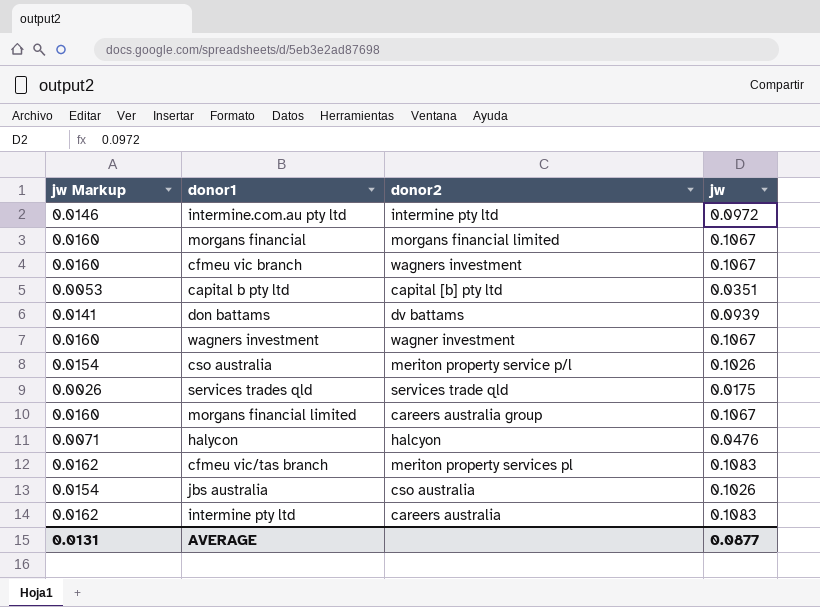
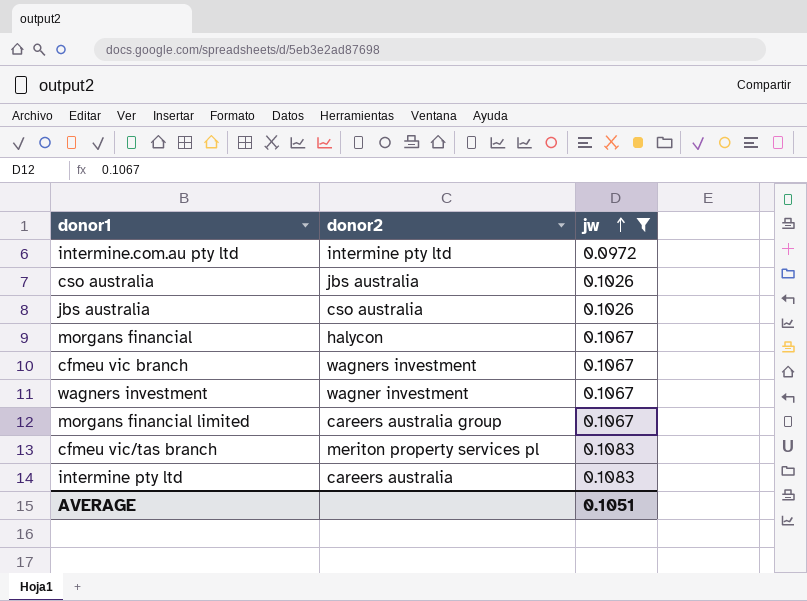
filter: none -> jw >= 0.0972
row order: none -> jw ascending
column jw Markup | formula: [jw] * 0.15 -> none
cso australia | donor2: meriton property service p/l -> jbs australia
morgans financial | donor2: morgans financial limited -> halycon
AVERAGE | jw: 0.0877 -> 0.1051

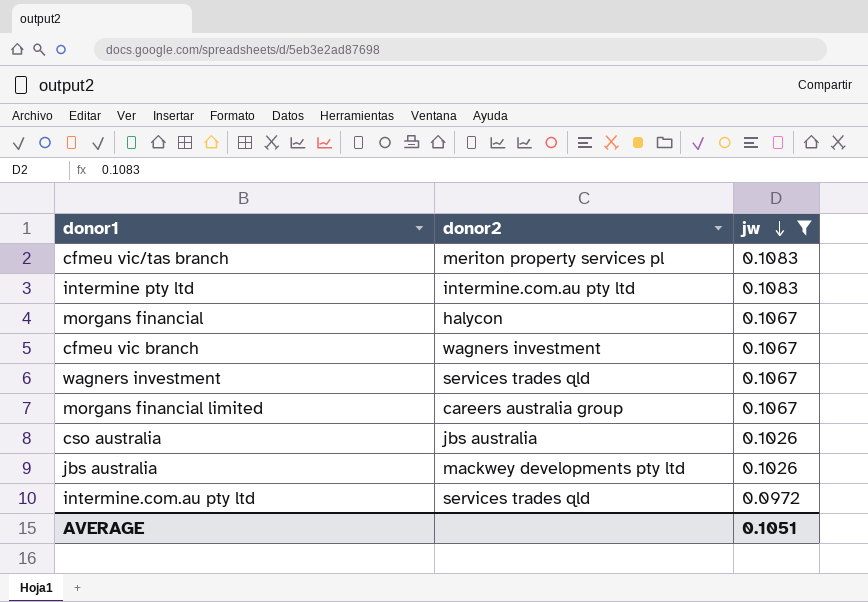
row order: jw ascending -> jw descending
intermine pty ltd | donor2: careers australia -> intermine.com.au pty ltd
wagners investment | donor2: wagner investment -> services trades qld
jbs australia | donor2: cso australia -> mackwey developments pty ltd
intermine.com.au pty ltd | donor2: intermine pty ltd -> services trades qld

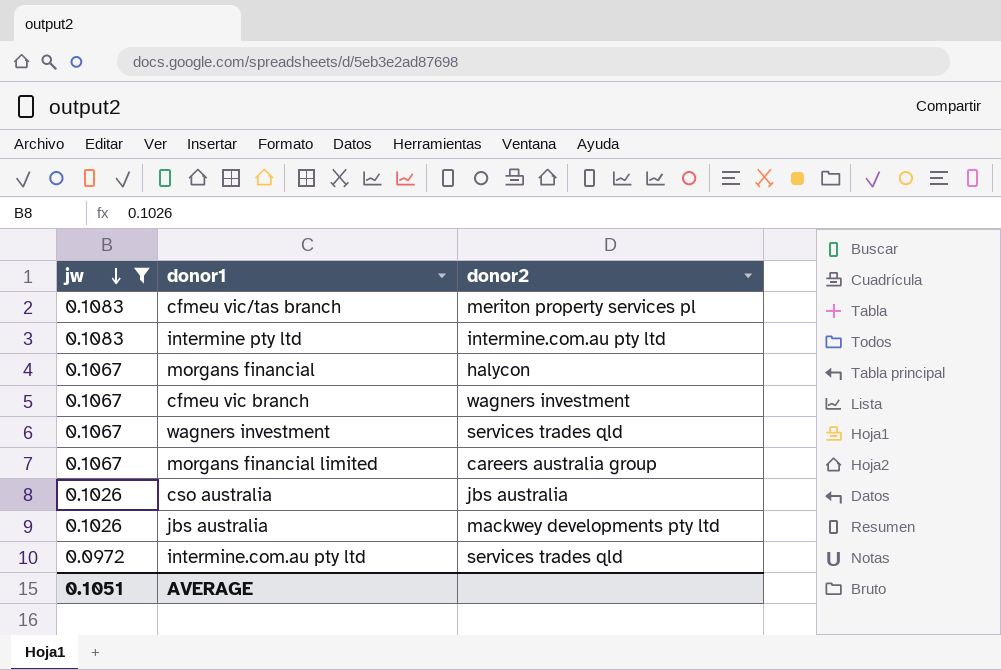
column jw | position: 3 -> 1

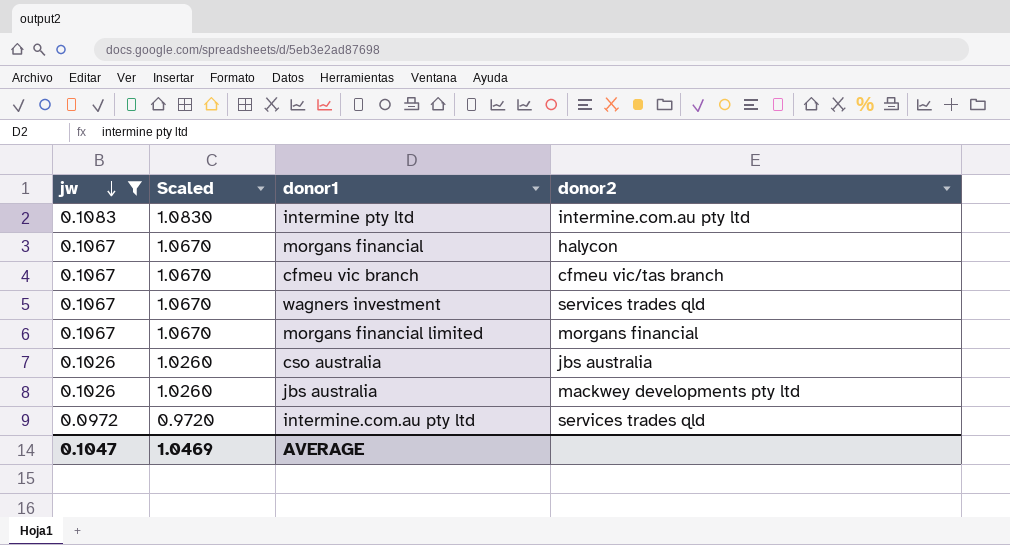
column Scaled | formula: none -> [jw] * 10
row cfmeu vic/tas branch: 0.1083 | meriton property services pl -> none
cfmeu vic branch | donor2: wagners investment -> cfmeu vic/tas branch
morgans financial limited | donor2: careers australia group -> morgans financial
AVERAGE | jw: 0.1051 -> 0.1047

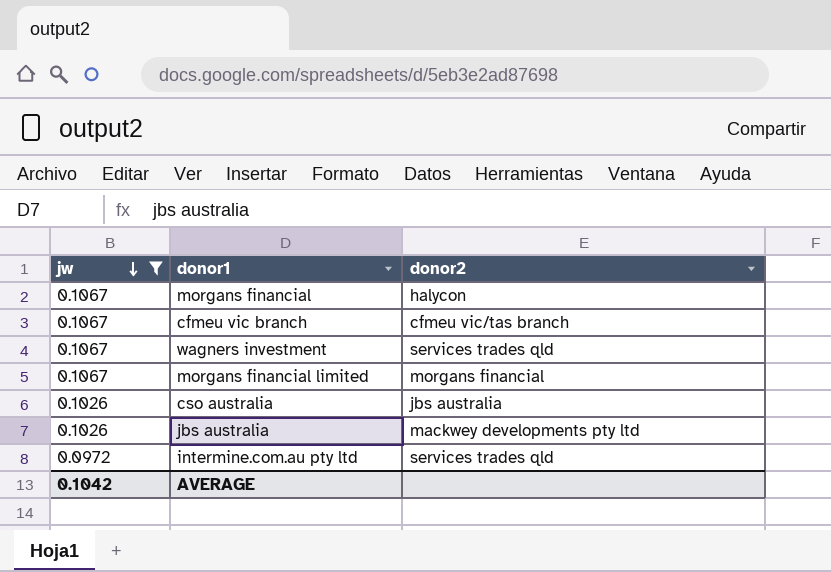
column Scaled | formula: [jw] * 10 -> none
row intermine pty ltd: 0.1083 | 1.0830 | intermine.com.au pty ltd -> none
AVERAGE | jw: 0.1047 -> 0.1042

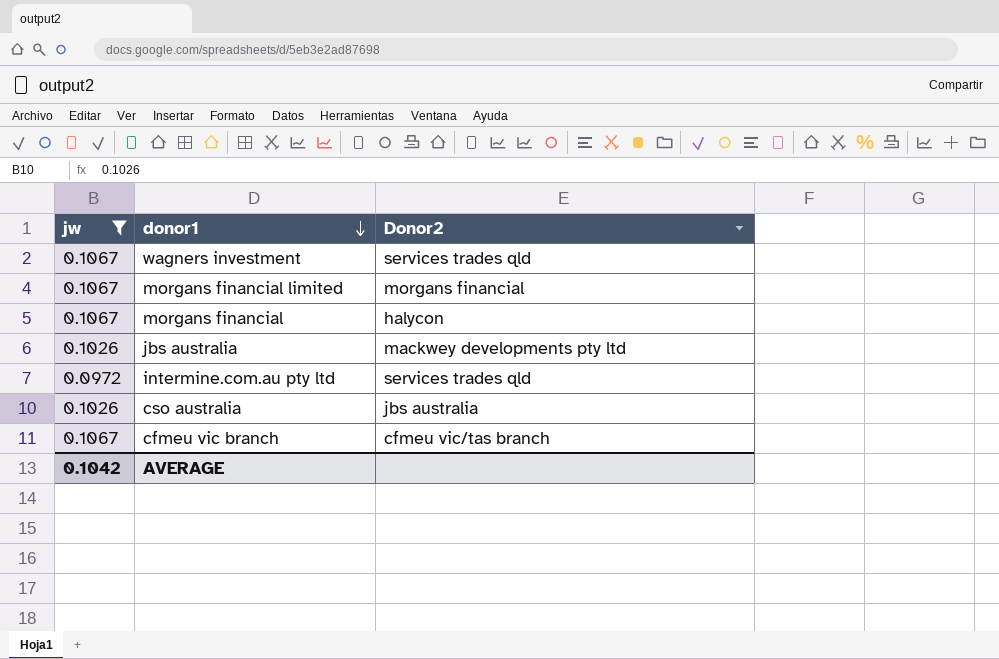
row order: jw descending -> donor1 descending
column name: donor2 -> Donor2

